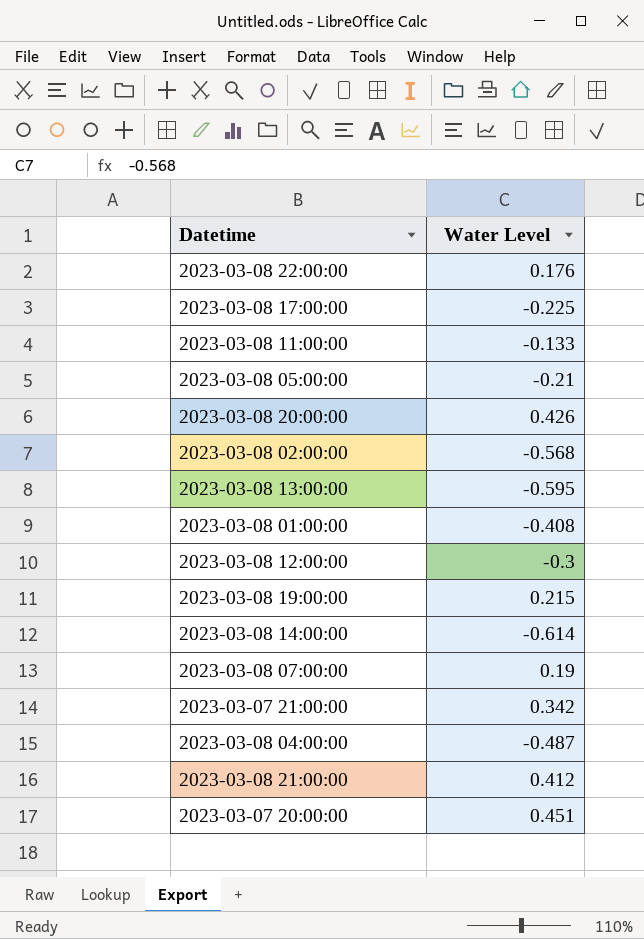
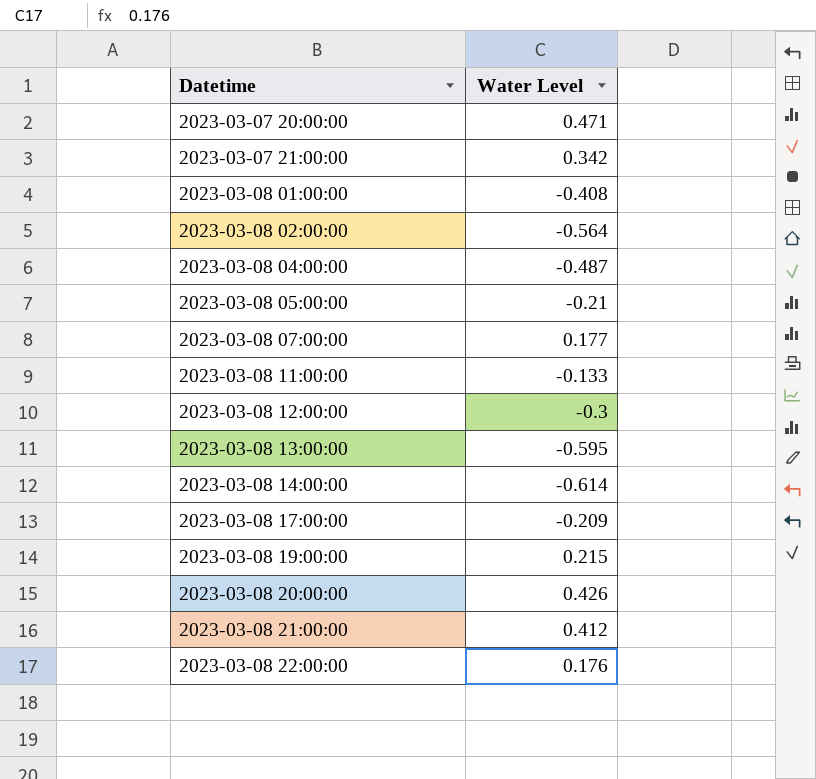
row order: none -> Datetime ascending
2023-03-07 20:00:00 | Water Level: 0.451 -> 0.471
2023-03-08 02:00:00 | Water Level: -0.568 -> -0.564
2023-03-08 07:00:00 | Water Level: 0.19 -> 0.177
2023-03-08 17:00:00 | Water Level: -0.225 -> -0.209

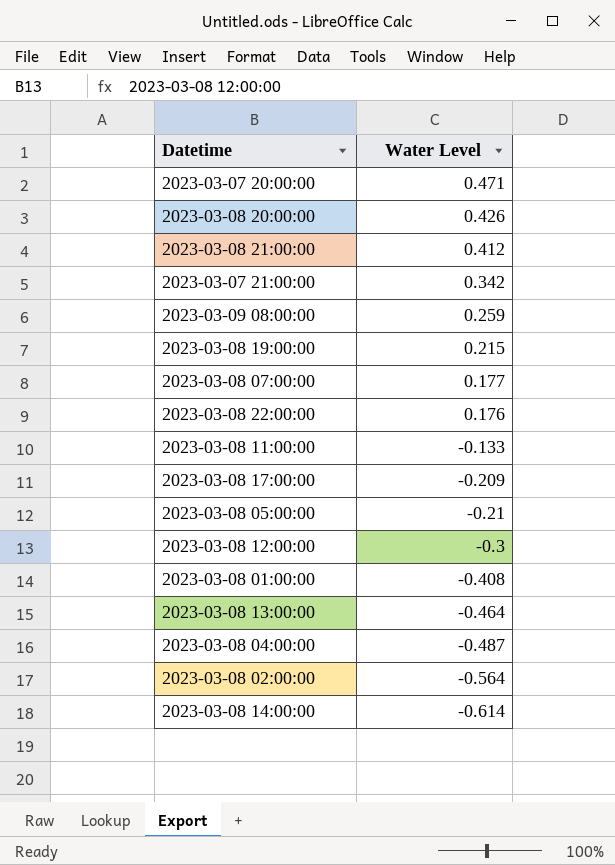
row order: Datetime ascending -> Water Level descending
row 2023-03-09 08:00:00: none -> 0.259
2023-03-08 13:00:00 | Water Level: -0.595 -> -0.464

